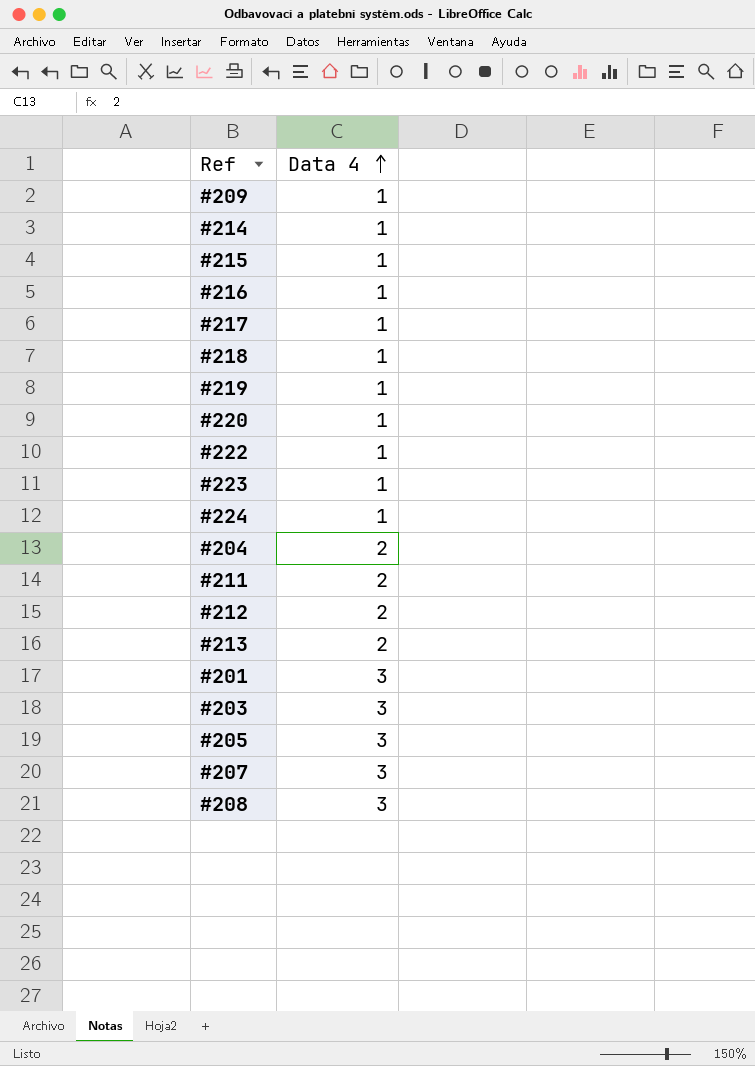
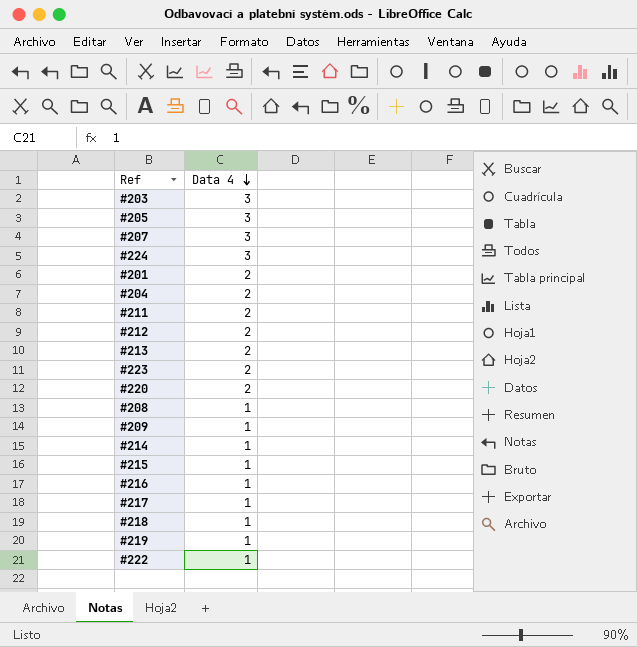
row order: Data 4 ascending -> Data 4 descending
#224 | Data 4: 1 -> 3
#201 | Data 4: 3 -> 2
#223 | Data 4: 1 -> 2
#220 | Data 4: 1 -> 2
#208 | Data 4: 3 -> 1

